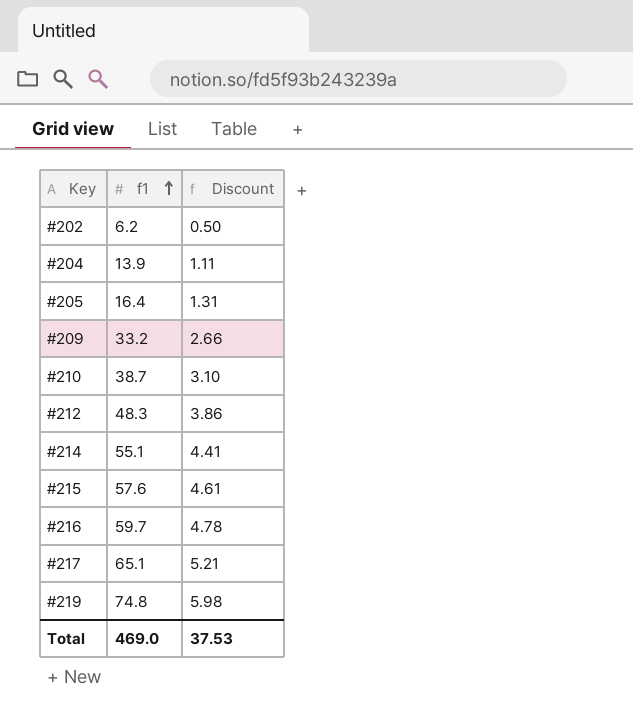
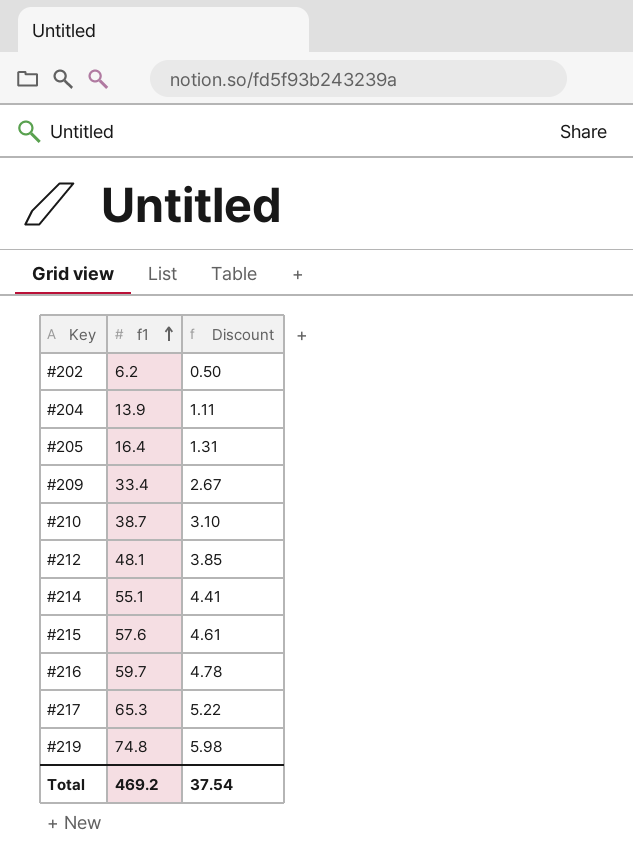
#209 | f1: 33.2 -> 33.4
#209 | Discount: 2.66 -> 2.67
#212 | f1: 48.3 -> 48.1
#212 | Discount: 3.86 -> 3.85
#217 | f1: 65.1 -> 65.3
#217 | Discount: 5.21 -> 5.22
Total | f1: 469.0 -> 469.2
Total | Discount: 37.53 -> 37.54

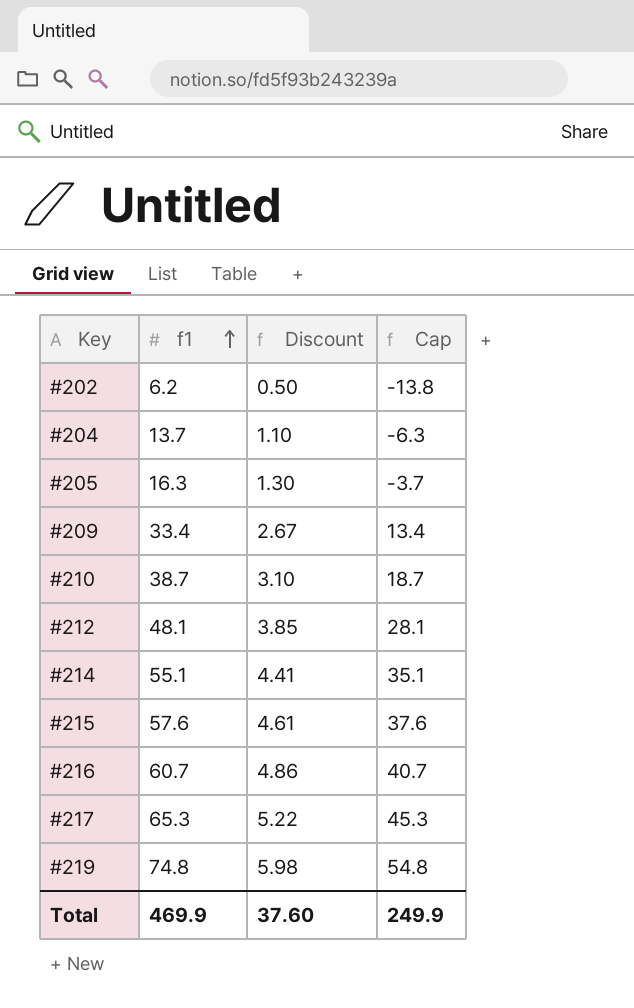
column Cap | formula: none -> [f1] - 20
#204 | f1: 13.9 -> 13.7
#204 | Discount: 1.11 -> 1.10
#205 | f1: 16.4 -> 16.3
#205 | Discount: 1.31 -> 1.30
#216 | f1: 59.7 -> 60.7
#216 | Discount: 4.78 -> 4.86
Total | f1: 469.2 -> 469.9
Total | Discount: 37.54 -> 37.60

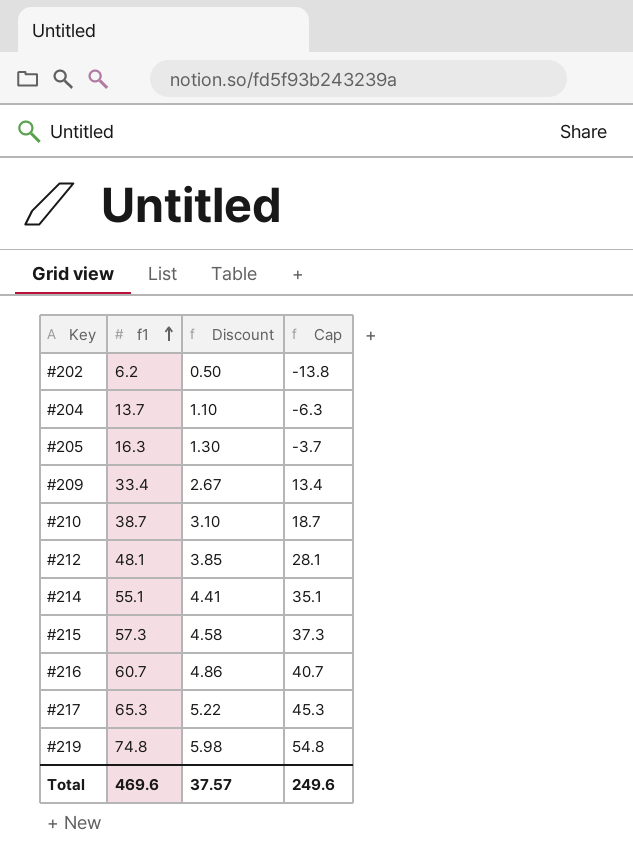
#215 | f1: 57.6 -> 57.3
#215 | Discount: 4.61 -> 4.58
#215 | Cap: 37.6 -> 37.3
Total | f1: 469.9 -> 469.6
Total | Discount: 37.60 -> 37.57
Total | Cap: 249.9 -> 249.6

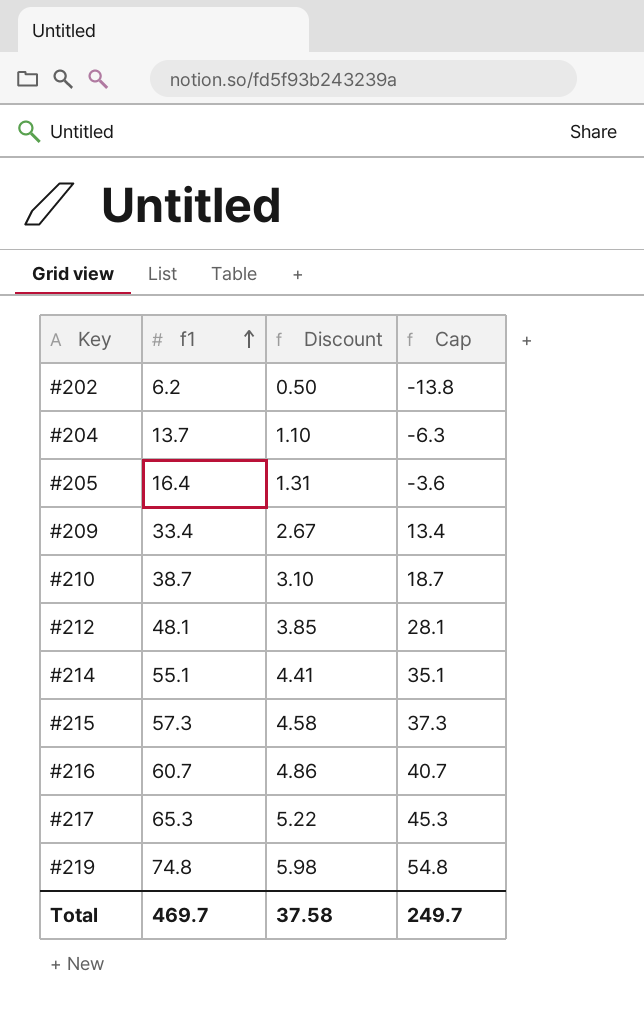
#205 | f1: 16.3 -> 16.4
#205 | Discount: 1.30 -> 1.31
#205 | Cap: -3.7 -> -3.6
Total | f1: 469.6 -> 469.7
Total | Discount: 37.57 -> 37.58
Total | Cap: 249.6 -> 249.7

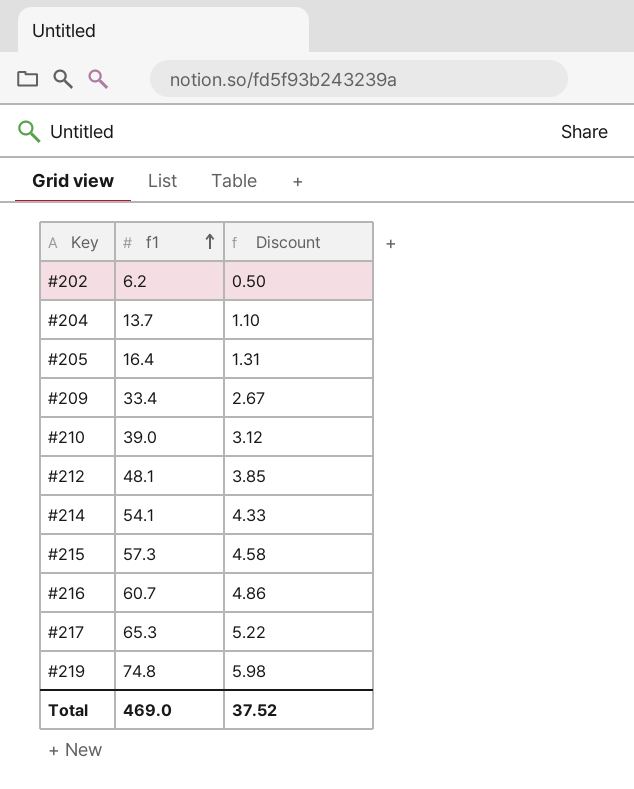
column Cap | formula: [f1] - 20 -> none
#210 | f1: 38.7 -> 39.0
#210 | Discount: 3.10 -> 3.12
#214 | f1: 55.1 -> 54.1
#214 | Discount: 4.41 -> 4.33
Total | f1: 469.7 -> 469.0
Total | Discount: 37.58 -> 37.52

